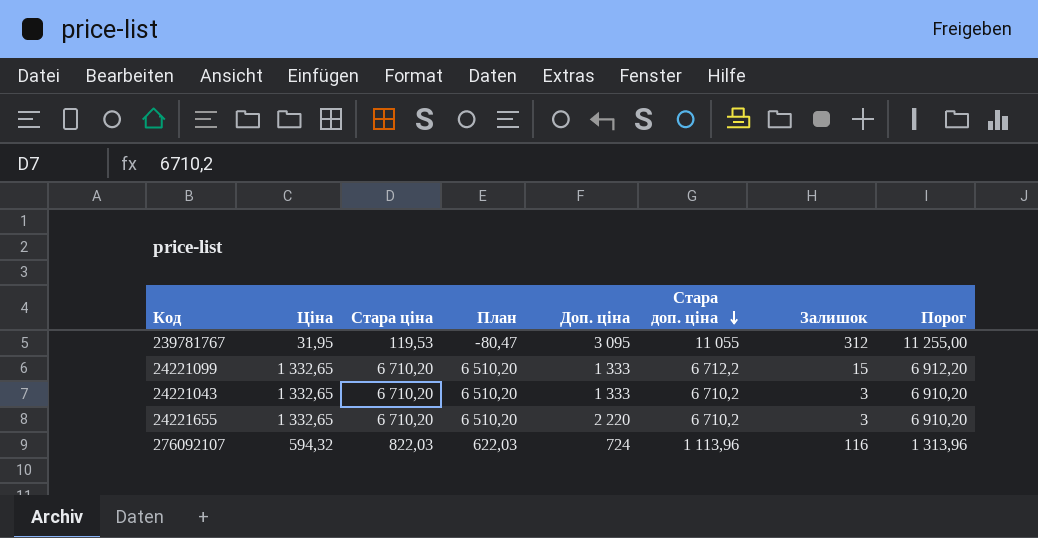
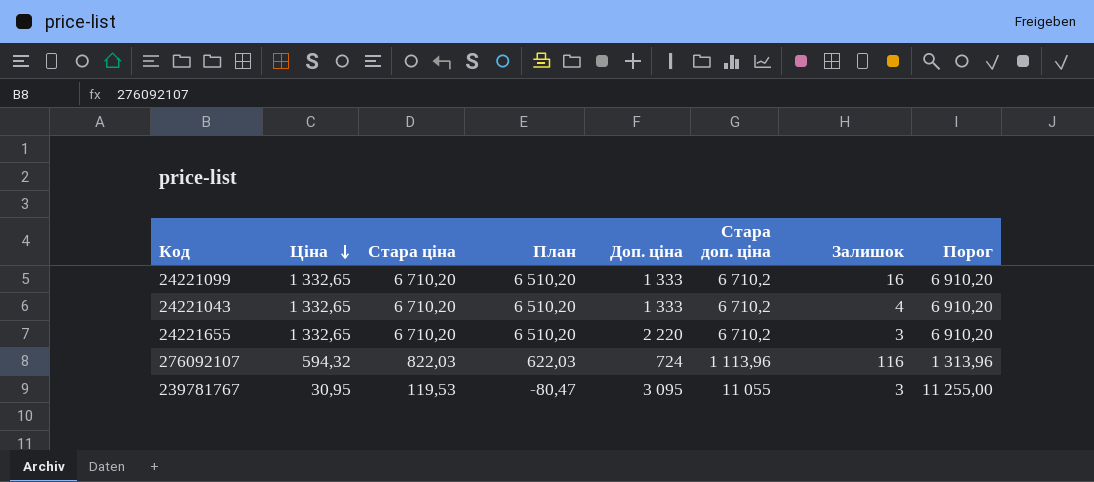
row order: Стара доп. ціна descending -> Ціна descending
24221099 | Стара доп. ціна: 6 712,2 -> 6 710,2
24221099 | Залишок: 15 -> 16
24221099 | Порог: 6 912,20 -> 6 910,20
24221043 | Залишок: 3 -> 4
239781767 | Ціна: 31,95 -> 30,95
239781767 | Залишок: 312 -> 3

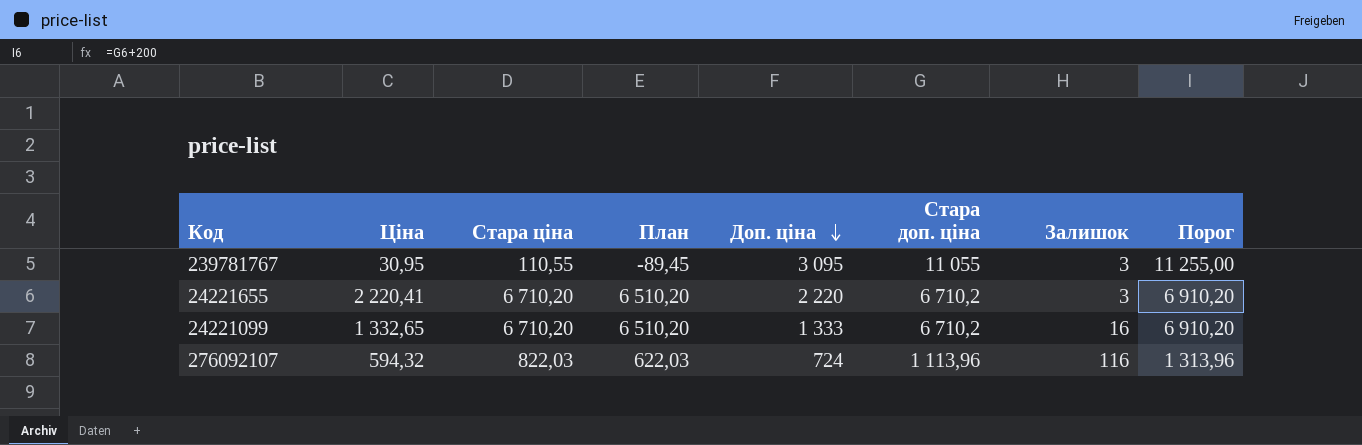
row order: Ціна descending -> Доп. ціна descending
row 24221043: 1 332,65 | 6 710,20 | 6 510,20 | 1 333 | 6 710,2 | 4 | 6 910,20 -> none
239781767 | Стара ціна: 119,53 -> 110,55
239781767 | План: -80,47 -> -89,45
24221655 | Ціна: 1 332,65 -> 2 220,41

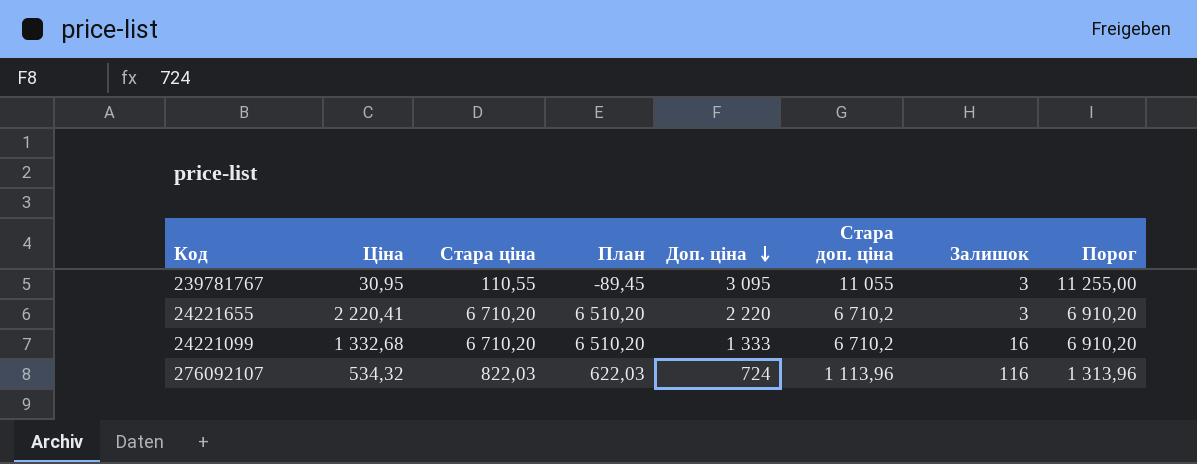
24221099 | Ціна: 1 332,65 -> 1 332,68
276092107 | Ціна: 594,32 -> 534,32

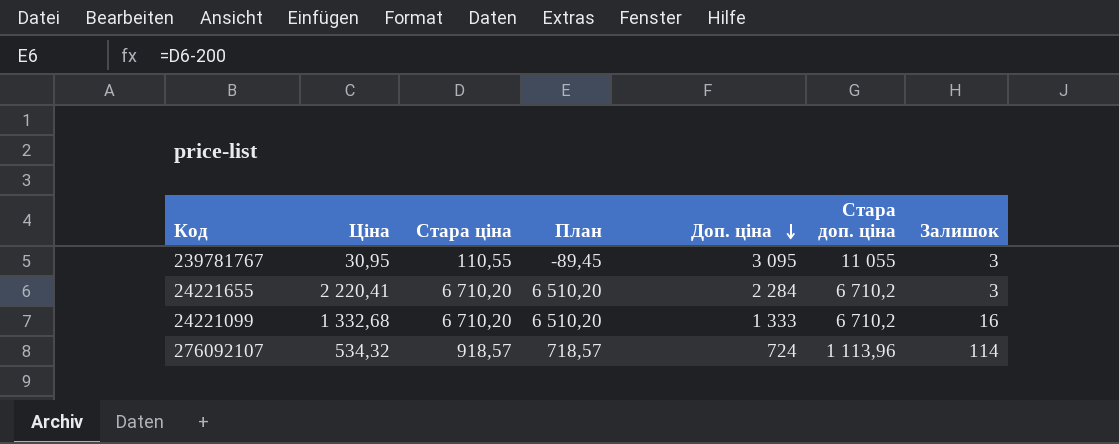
column Порог | formula: [Стара доп. ціна] + 200 -> none
24221655 | Доп. ціна: 2 220 -> 2 284
276092107 | Стара ціна: 822,03 -> 918,57
276092107 | План: 622,03 -> 718,57
276092107 | Залишок: 116 -> 114

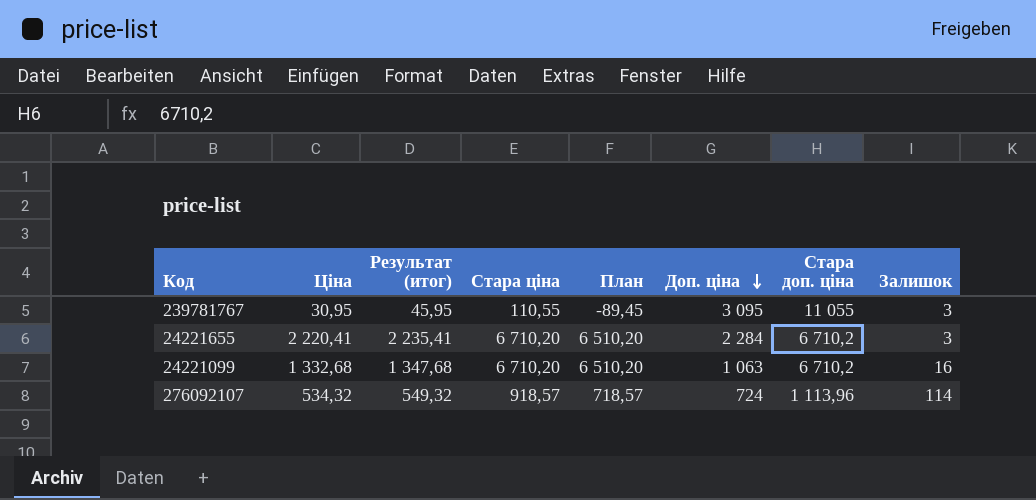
column Результат (итог) | formula: none -> [Ціна] + 15
24221099 | Доп. ціна: 1 333 -> 1 063

